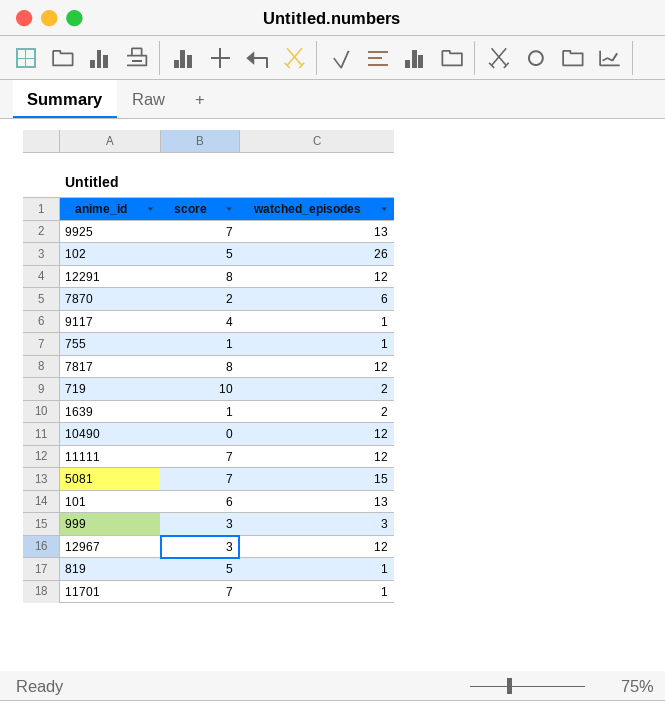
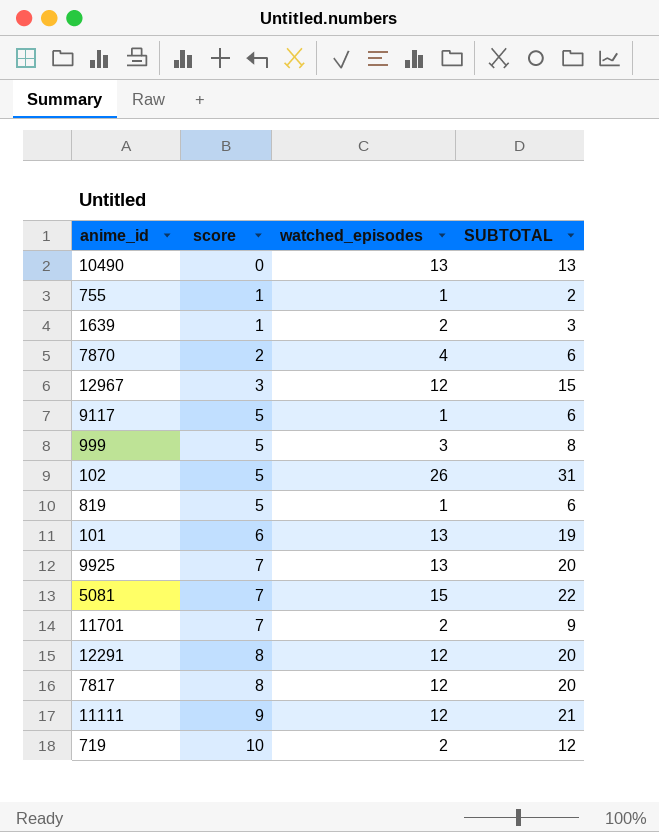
row order: none -> score ascending
column SUBTOTAL | formula: none -> [score] + [watched_episodes]
10490 | watched_episodes: 12 -> 13
7870 | watched_episodes: 6 -> 4
9117 | score: 4 -> 5
999 | score: 3 -> 5
11701 | watched_episodes: 1 -> 2
11111 | score: 7 -> 9

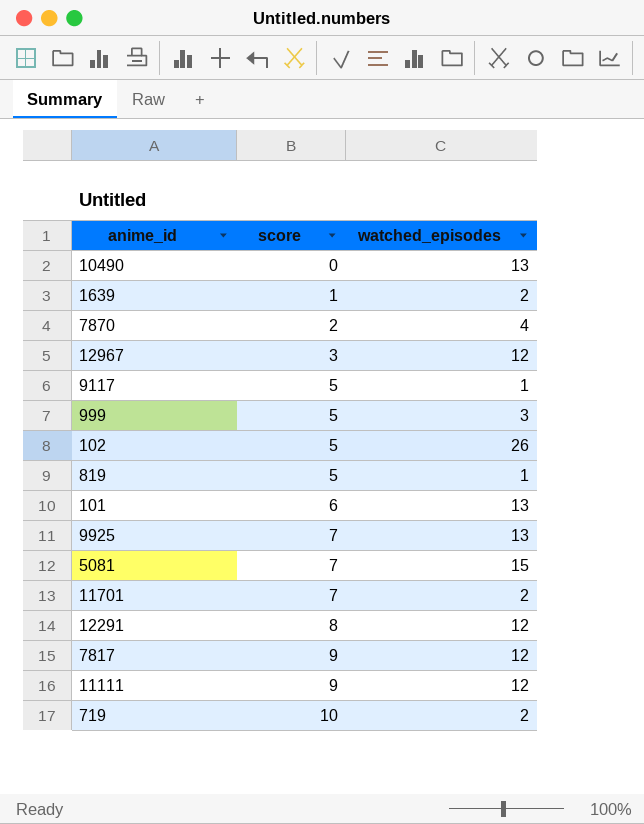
column SUBTOTAL | formula: [score] + [watched_episodes] -> none
row 755: 1 | 1 | 2 -> none
7817 | score: 8 -> 9

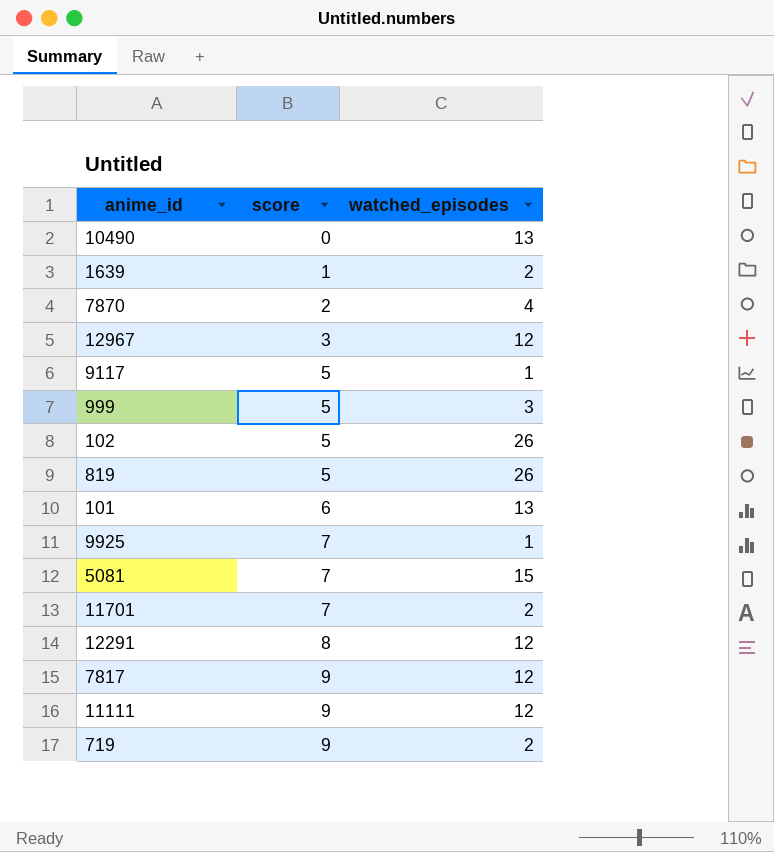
819 | watched_episodes: 1 -> 26
9925 | watched_episodes: 13 -> 1
719 | score: 10 -> 9

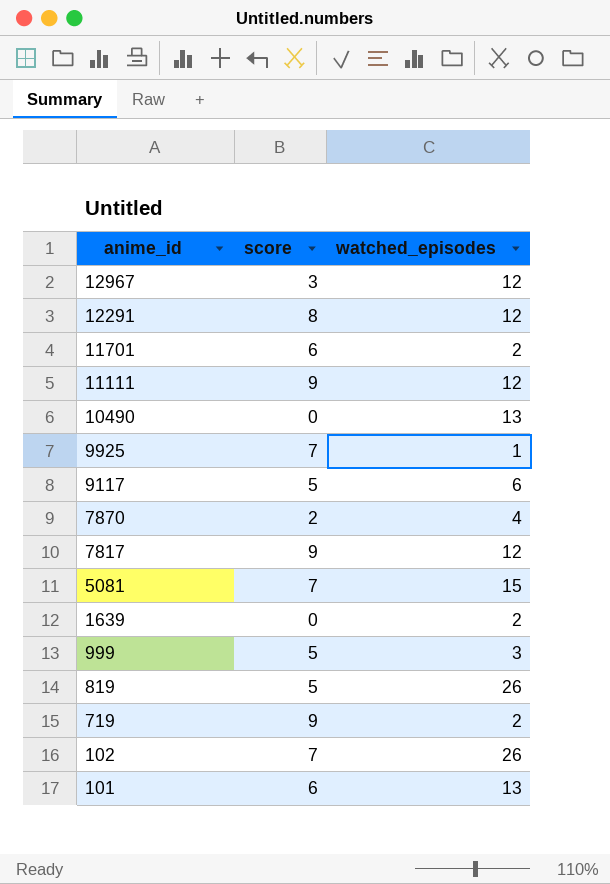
row order: score ascending -> anime_id descending
11701 | score: 7 -> 6
9117 | watched_episodes: 1 -> 6
1639 | score: 1 -> 0
102 | score: 5 -> 7

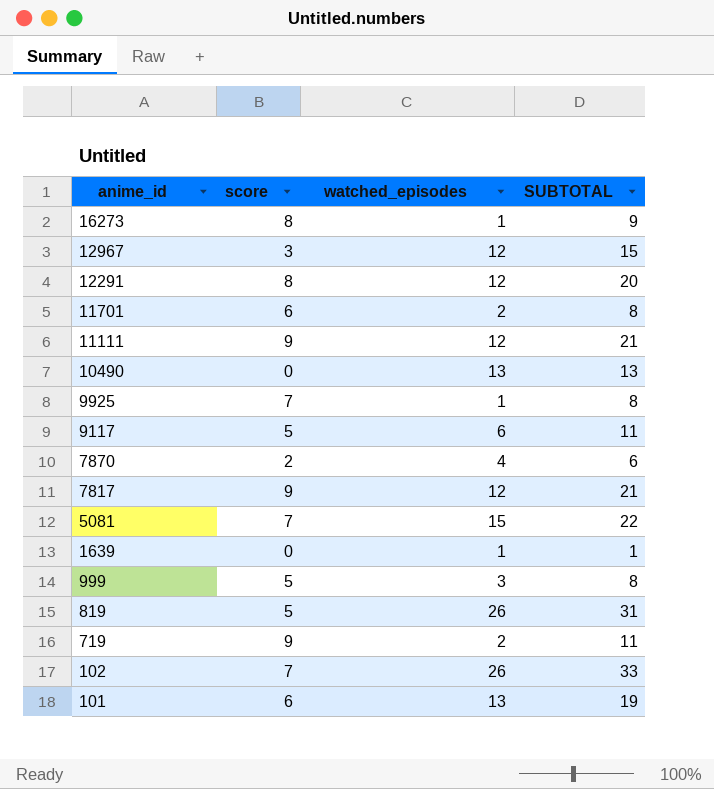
column SUBTOTAL | formula: none -> [score] + [watched_episodes]
row 16273: none -> 8 | 1 | 9
1639 | watched_episodes: 2 -> 1

